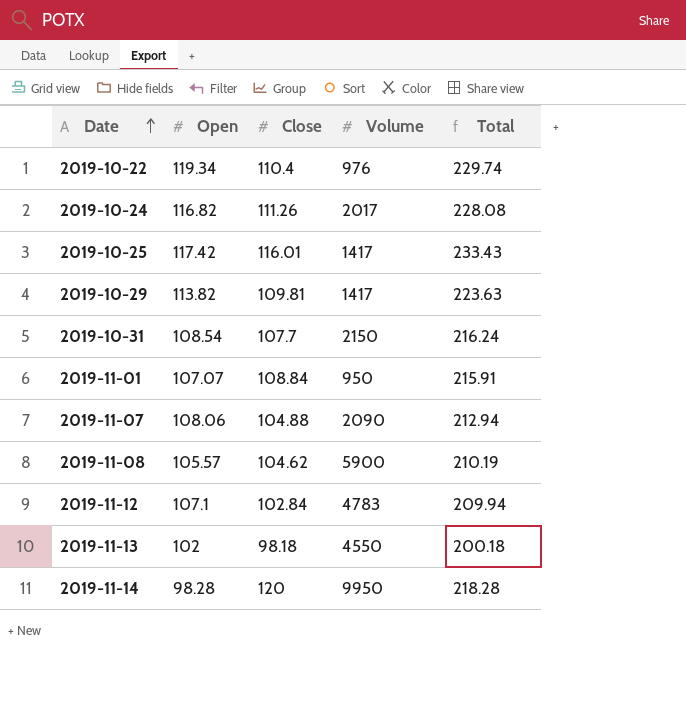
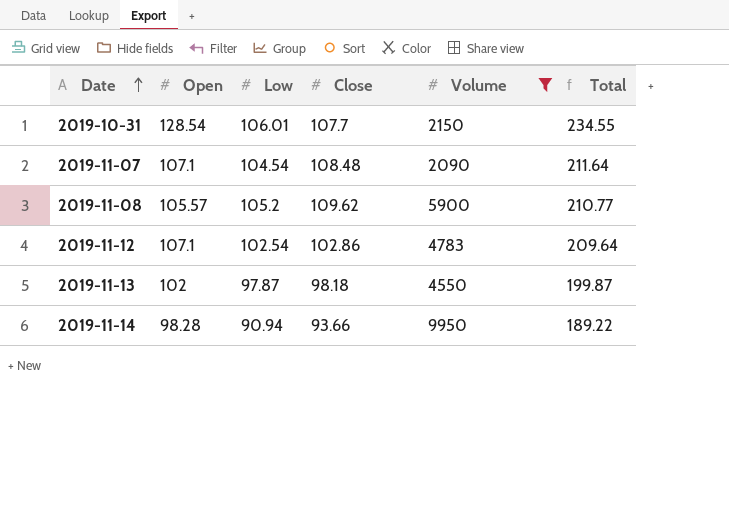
filter: none -> Volume >= 2090
column Low | position: none -> 3
column Total | formula: [Open] + [Close] -> [Open] + [Low]
2019-10-31 | Open: 108.54 -> 128.54
2019-11-07 | Open: 108.06 -> 107.1
2019-11-07 | Close: 104.88 -> 108.48
2019-11-08 | Close: 104.62 -> 109.62
2019-11-12 | Close: 102.84 -> 102.86
2019-11-14 | Close: 120 -> 93.66

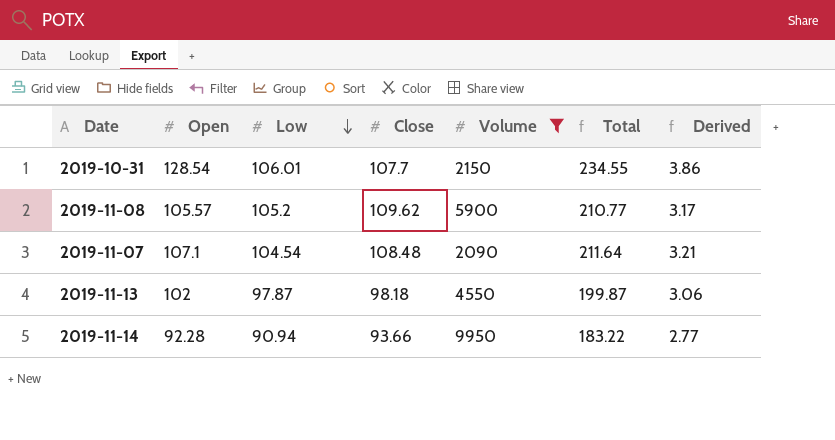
row order: Date ascending -> Low descending
column Derived | formula: none -> [Open] * 0.03
row 2019-11-12: 107.1 | 102.54 | 102.86 | 4783 | 209.64 -> none
2019-11-14 | Open: 98.28 -> 92.28
2019-11-14 | Total: 189.22 -> 183.22

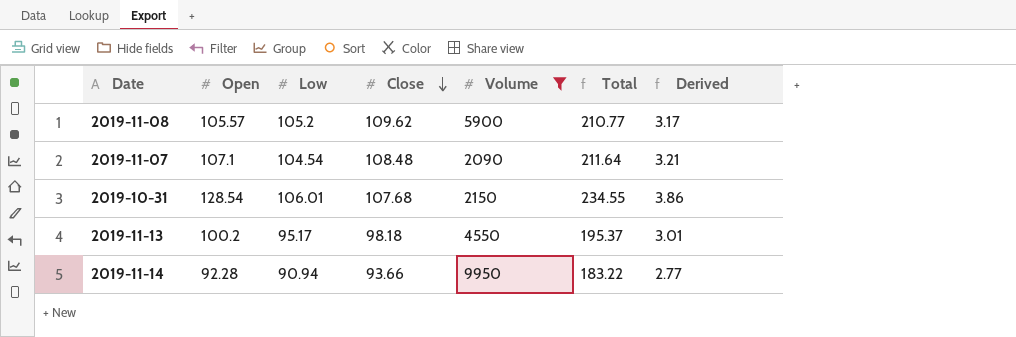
row order: Low descending -> Close descending
2019-10-31 | Close: 107.7 -> 107.68
2019-11-13 | Open: 102 -> 100.2
2019-11-13 | Low: 97.87 -> 95.17
2019-11-13 | Total: 199.87 -> 195.37
2019-11-13 | Derived: 3.06 -> 3.01

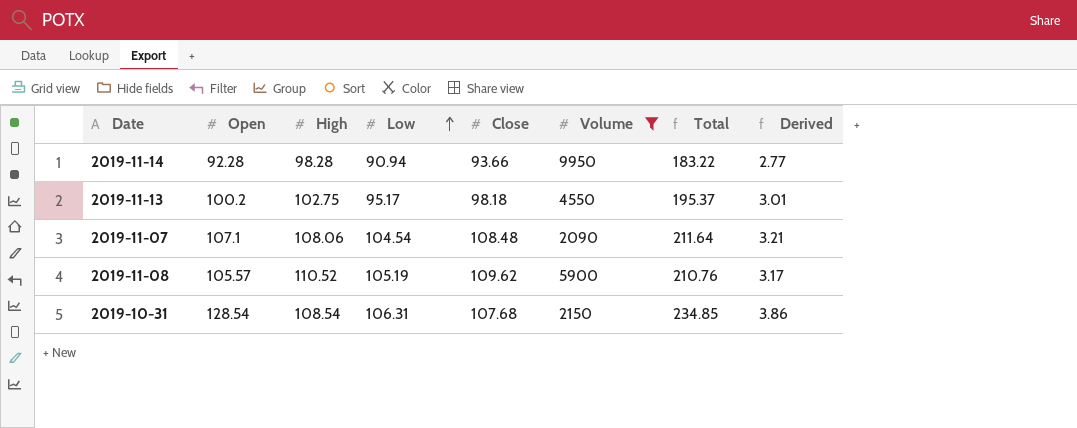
row order: Close descending -> Low ascending
column High | position: none -> 3
2019-11-08 | Low: 105.2 -> 105.19
2019-11-08 | Total: 210.77 -> 210.76
2019-10-31 | Low: 106.01 -> 106.31
2019-10-31 | Total: 234.55 -> 234.85

